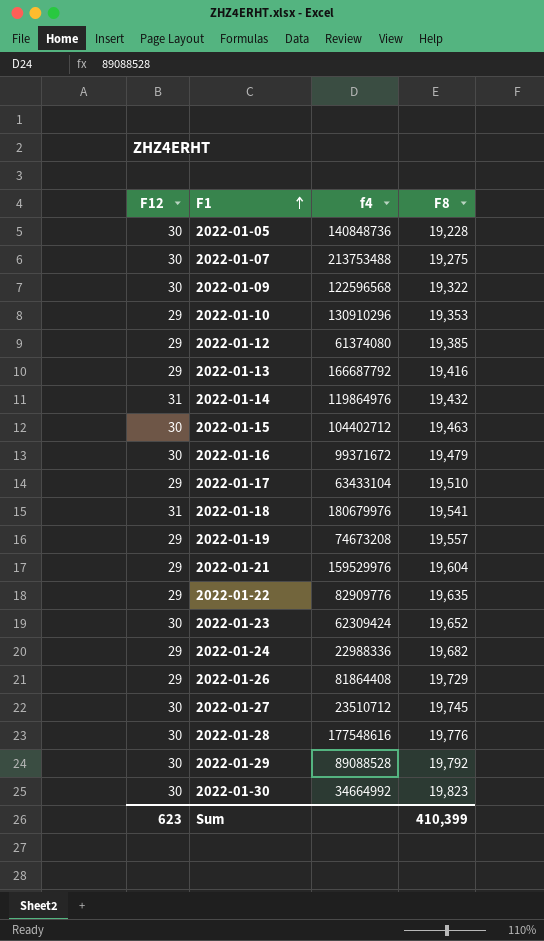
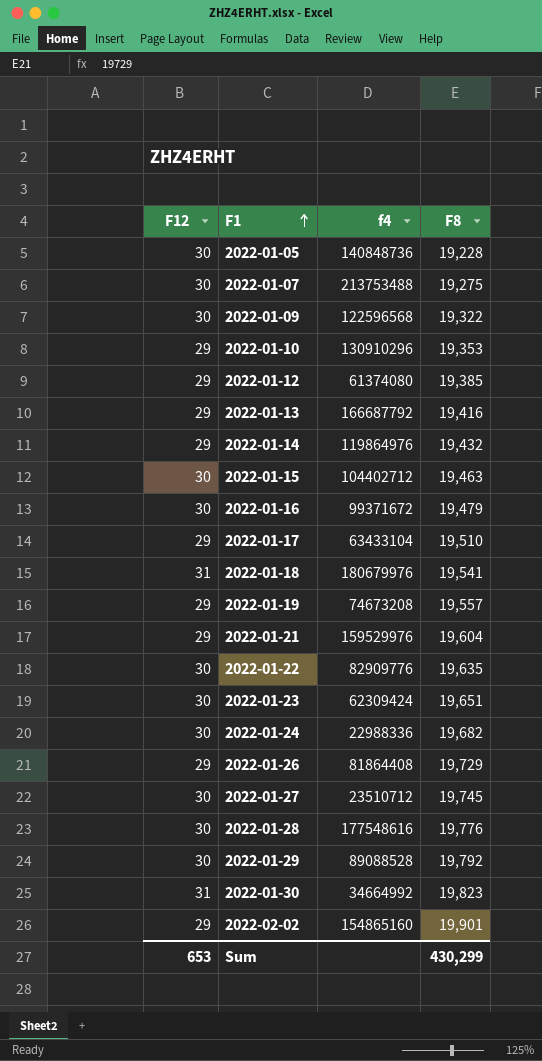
2022-01-14 | F12: 31 -> 29
2022-01-22 | F12: 29 -> 30
2022-01-23 | F8: 19,652 -> 19,651
2022-01-24 | F12: 29 -> 30
2022-01-30 | F12: 30 -> 31
row 2022-02-02: none -> 29 | 154865160 | 19,901
Sum | F12: 623 -> 653
Sum | F8: 410,399 -> 430,299

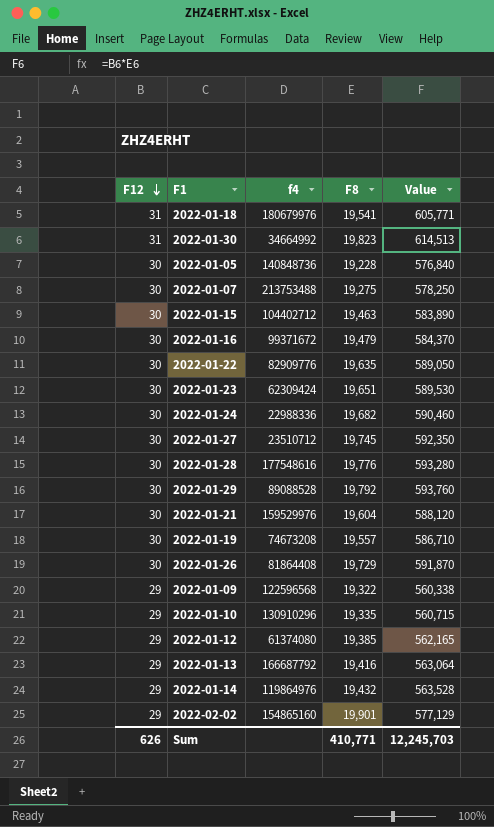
row order: F1 ascending -> F12 descending
column Value | formula: none -> [F12] * [F8]
row 2022-01-17: 29 | 63433104 | 19,510 -> none
2022-01-21 | F12: 29 -> 30
2022-01-19 | F12: 29 -> 30
2022-01-26 | F12: 29 -> 30
2022-01-09 | F12: 30 -> 29
2022-01-10 | F8: 19,353 -> 19,335
Sum | F12: 653 -> 626
Sum | F8: 430,299 -> 410,771

